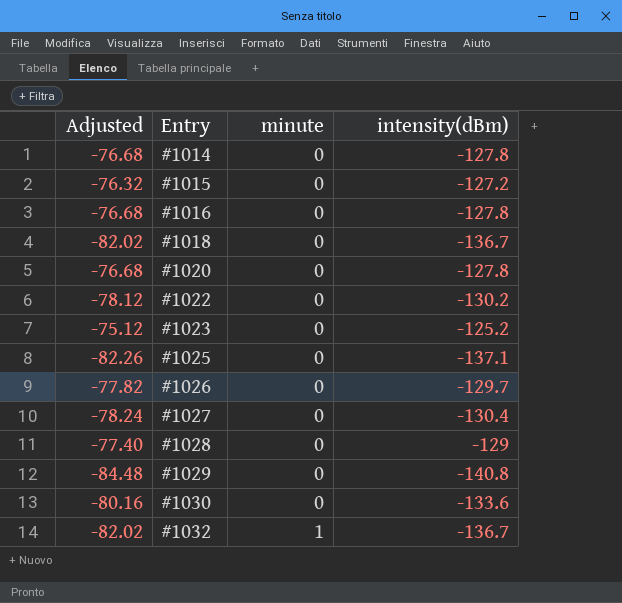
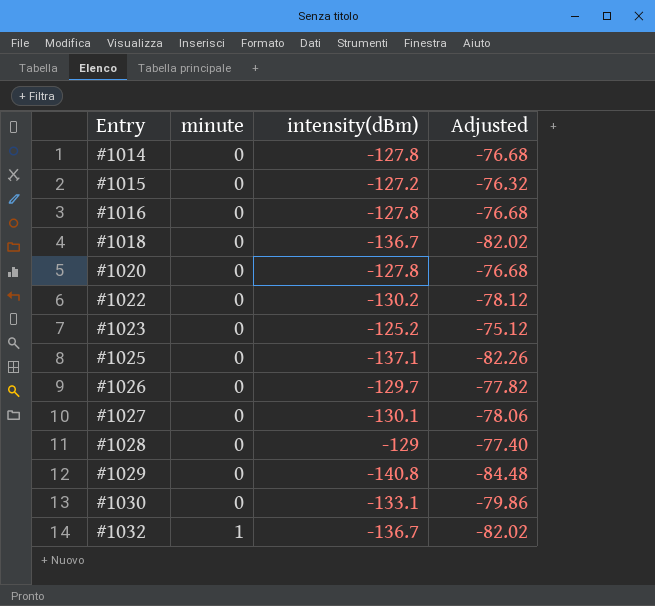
column Adjusted | position: 1 -> 4
#1027 | intensity(dBm): -130.4 -> -130.1
#1027 | Adjusted: -78.24 -> -78.06
#1030 | intensity(dBm): -133.6 -> -133.1
#1030 | Adjusted: -80.16 -> -79.86

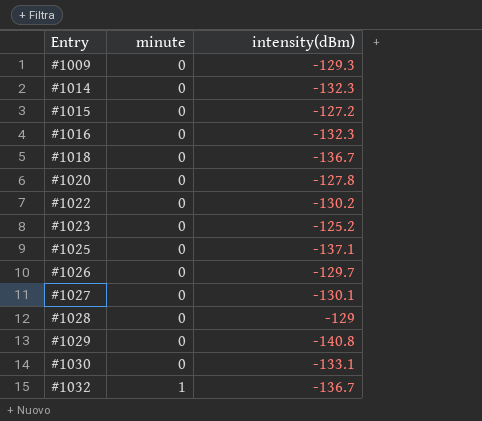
column Adjusted | formula: [intensity(dBm)] * 0.6 -> none
row #1009: none -> 0 | -129.3
#1014 | intensity(dBm): -127.8 -> -132.3
#1016 | intensity(dBm): -127.8 -> -132.3

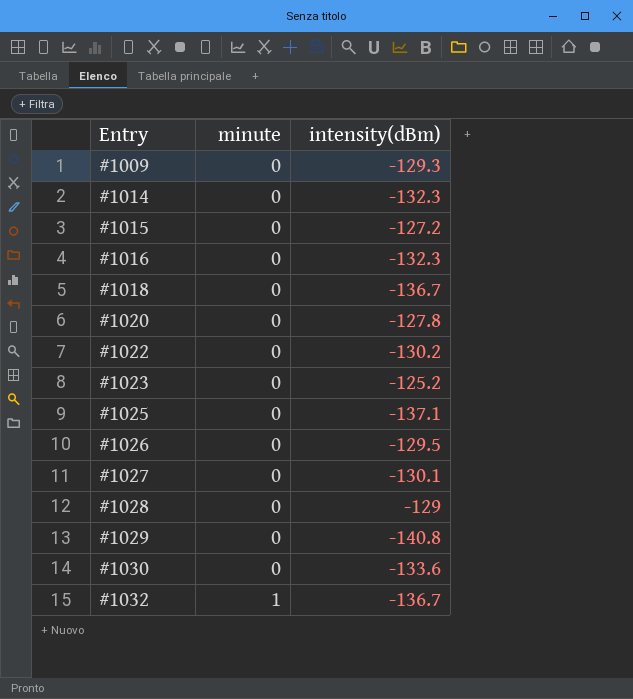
#1026 | intensity(dBm): -129.7 -> -129.5
#1030 | intensity(dBm): -133.1 -> -133.6

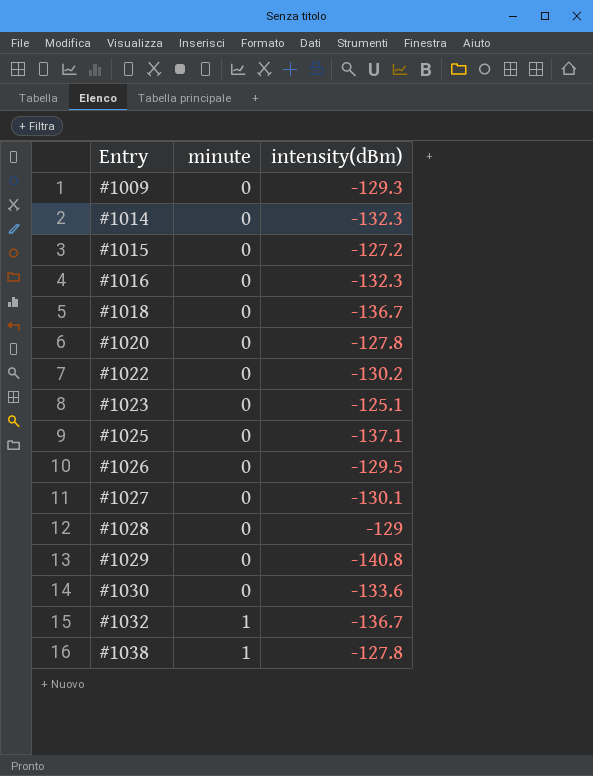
#1023 | intensity(dBm): -125.2 -> -125.1
row #1038: none -> 1 | -127.8

